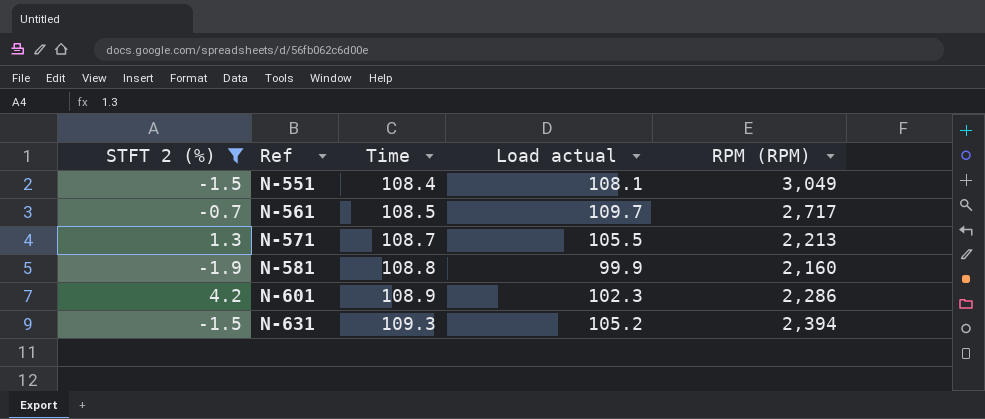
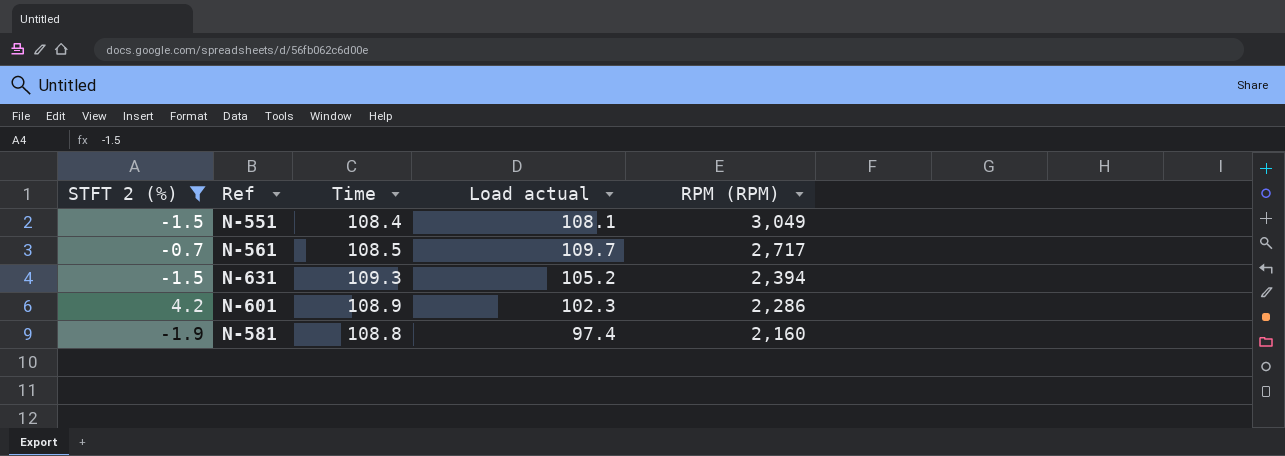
row order: Ref ascending -> RPM (RPM) descending
row N-571: 1.3 | 108.7 | 105.5 | 2,213 -> none
N-581 | Load actual: 99.9 -> 97.4

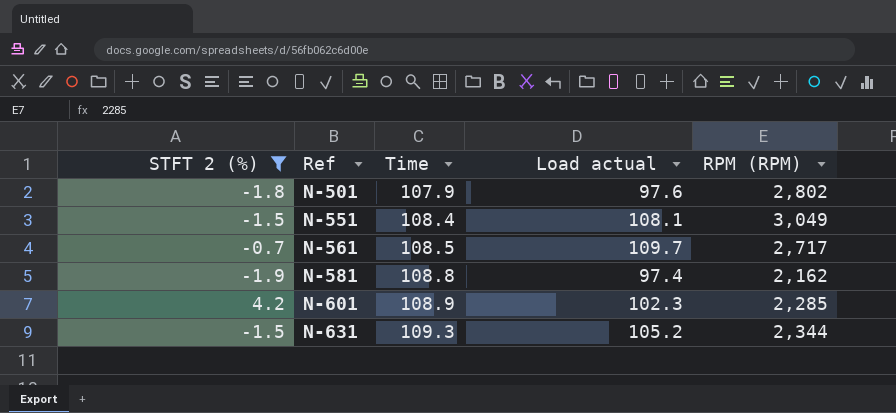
row order: RPM (RPM) descending -> Ref ascending
row N-501: none -> -1.8 | 107.9 | 97.6 | 2,802
N-581 | RPM (RPM): 2,160 -> 2,162
N-601 | RPM (RPM): 2,286 -> 2,285
N-631 | RPM (RPM): 2,394 -> 2,344

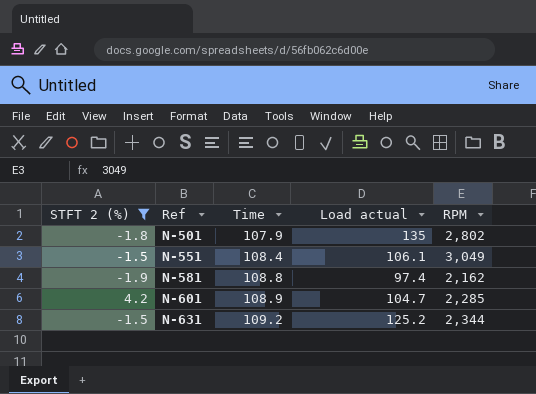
column name: RPM (RPM) -> RPM
row N-561: -0.7 | 108.5 | 109.7 | 2,717 -> none
N-501 | Load actual: 97.6 -> 135
N-551 | Load actual: 108.1 -> 106.1
N-601 | Load actual: 102.3 -> 104.7
N-631 | Time: 109.3 -> 109.2
N-631 | Load actual: 105.2 -> 125.2

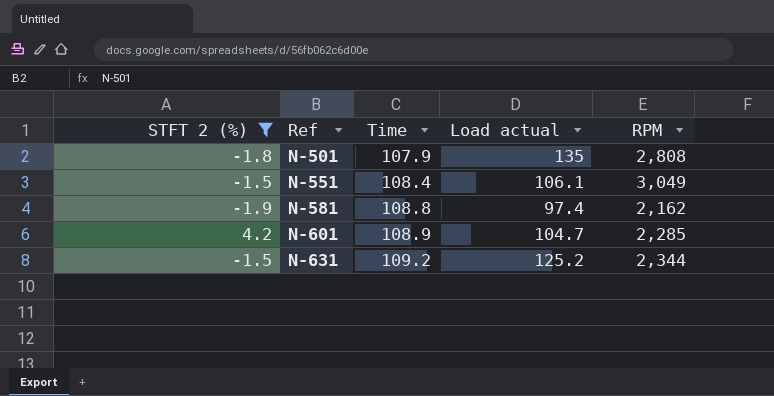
N-501 | RPM: 2,802 -> 2,808

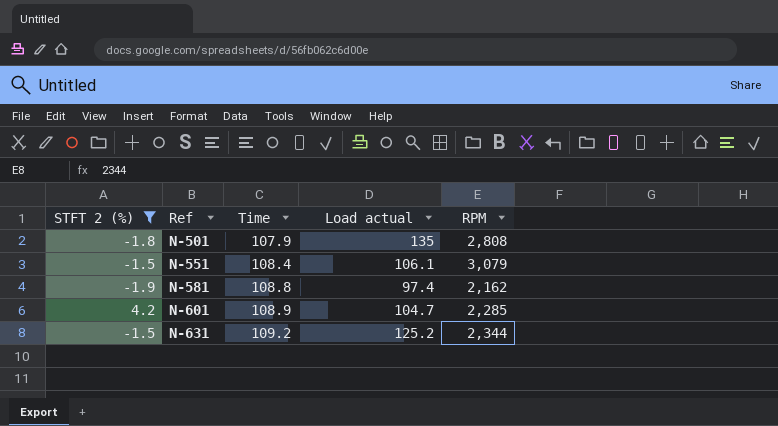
N-551 | RPM: 3,049 -> 3,079

